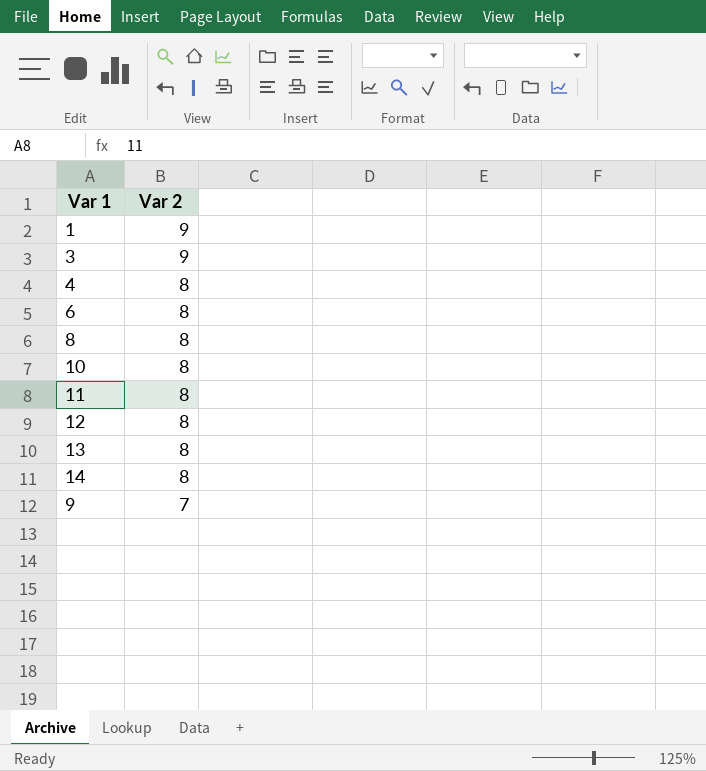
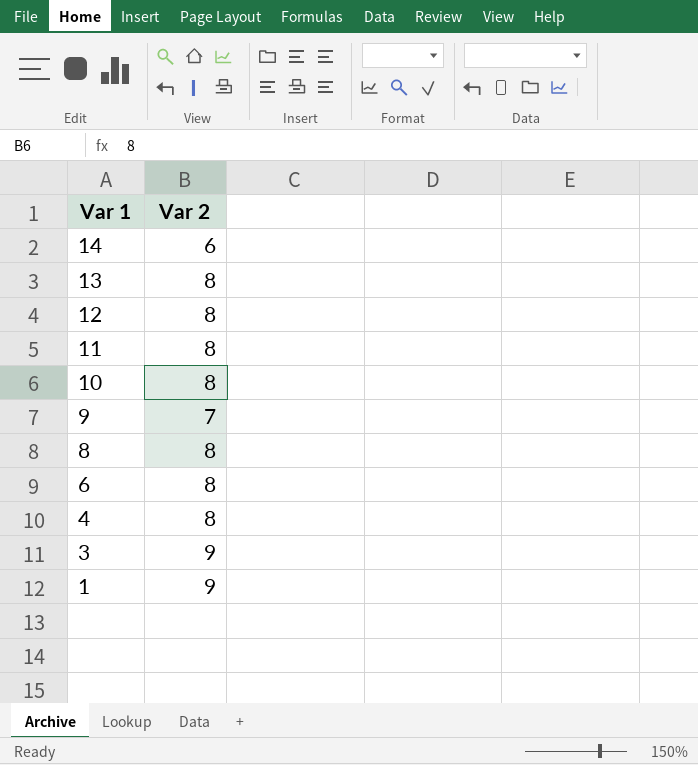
row order: Var 2 descending -> Var 1 descending
14 | Var 2: 8 -> 6

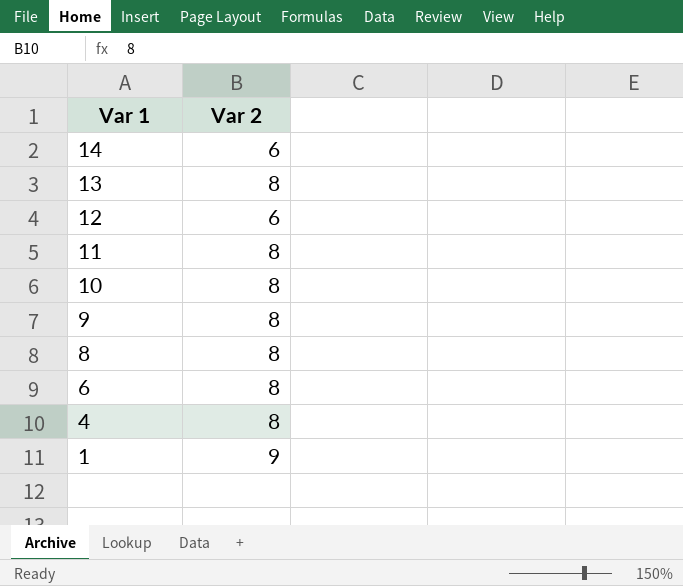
row 3: 9 -> none
12 | Var 2: 8 -> 6
9 | Var 2: 7 -> 8

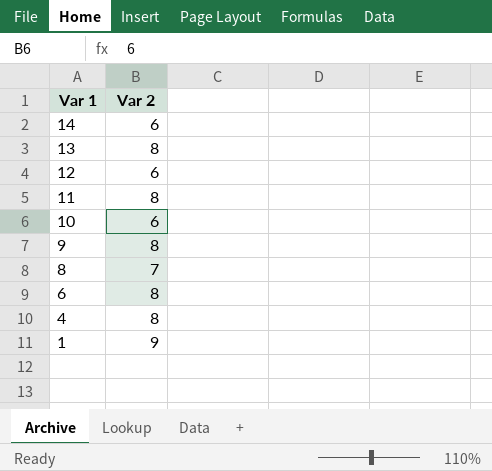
10 | Var 2: 8 -> 6
8 | Var 2: 8 -> 7

